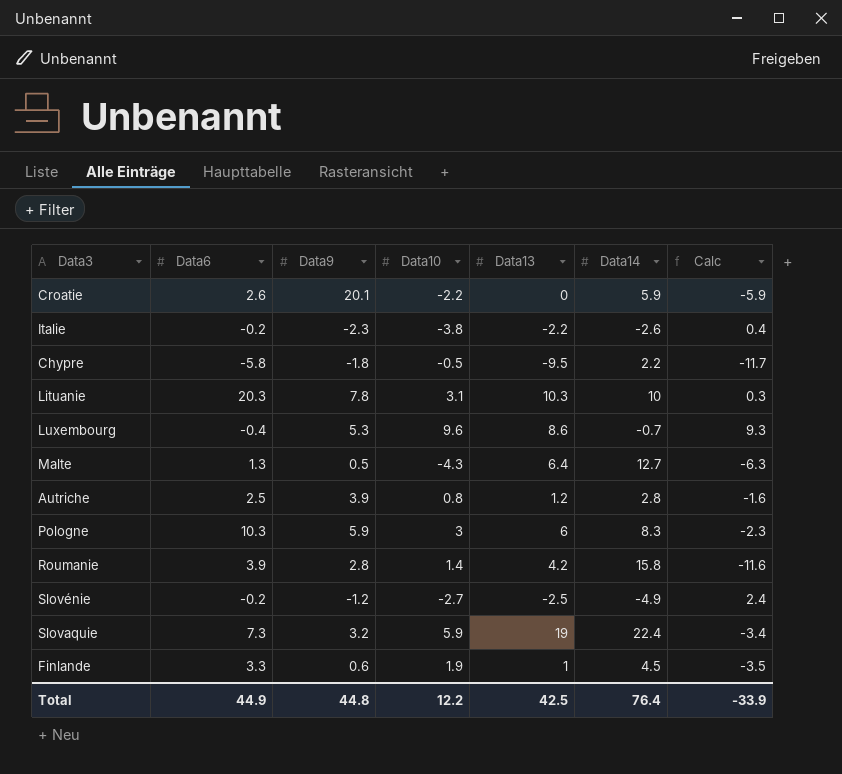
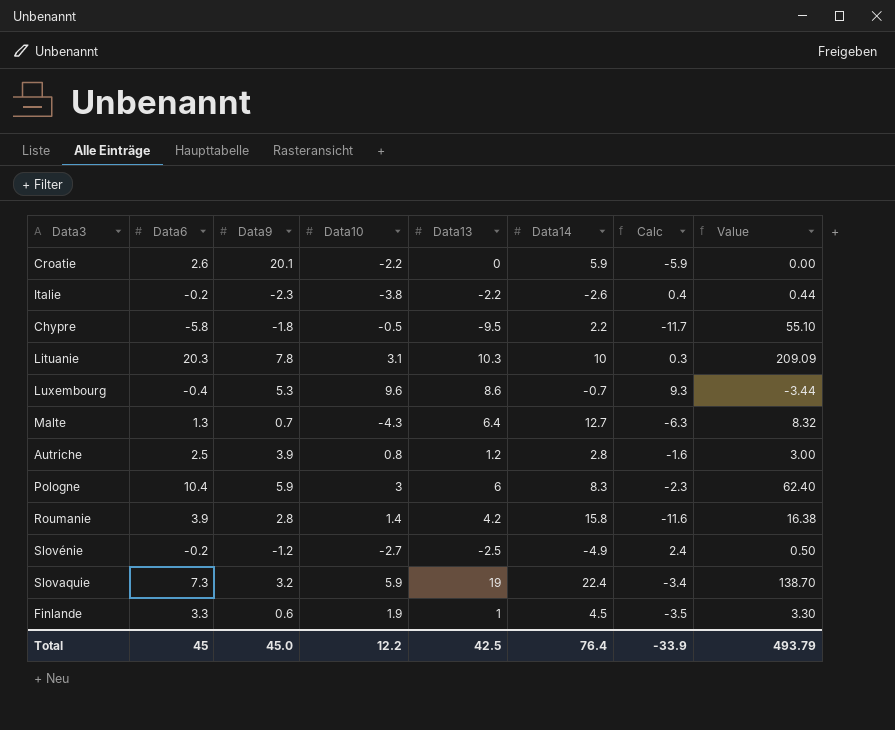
column Value | formula: none -> [Data6] * [Data13]
Malte | Data9: 0.5 -> 0.7
Pologne | Data6: 10.3 -> 10.4
Total | Data6: 44.9 -> 45
Total | Data9: 44.8 -> 45.0

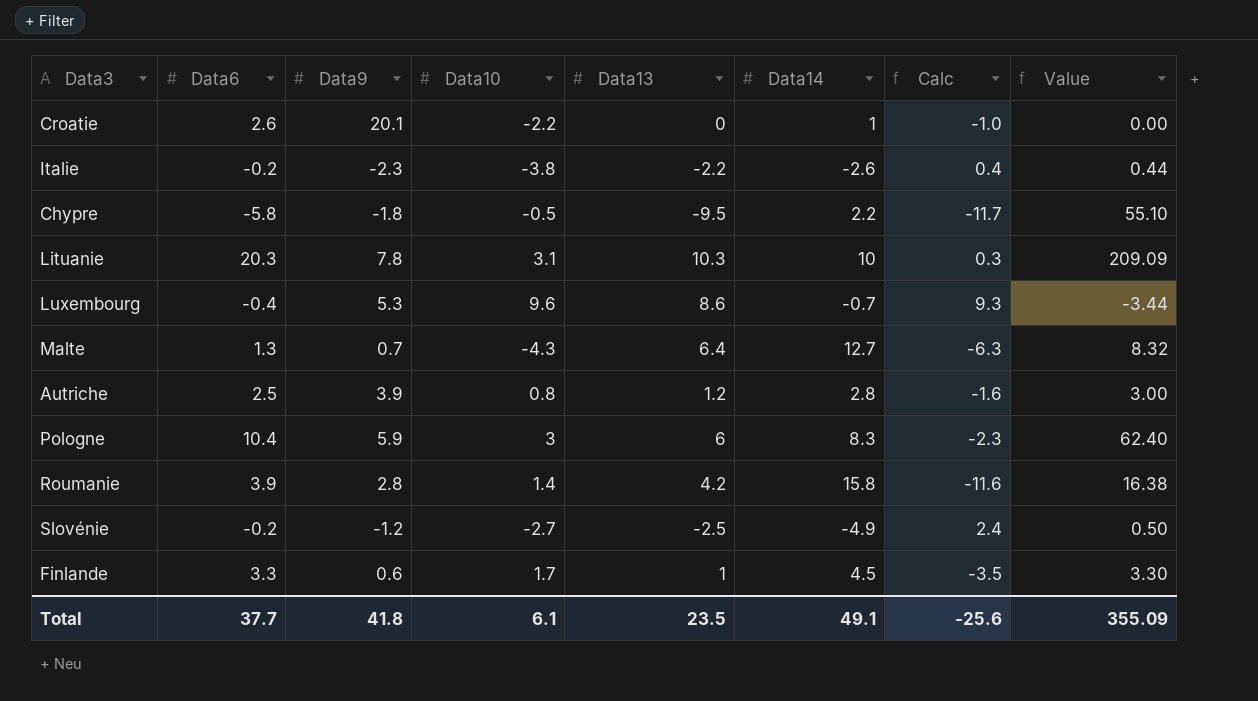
row Slovaquie: 7.3 | 3.2 | 5.9 | 19 | 22.4 | -3.4 | 138.70 -> none
Croatie | Data14: 5.9 -> 1
Croatie | Calc: -5.9 -> -1.0
Finlande | Data10: 1.9 -> 1.7
Total | Data6: 45 -> 37.7
Total | Data9: 45.0 -> 41.8
Total | Data10: 12.2 -> 6.1
Total | Data13: 42.5 -> 23.5
Total | Data14: 76.4 -> 49.1
Total | Calc: -33.9 -> -25.6
Total | Value: 493.79 -> 355.09

